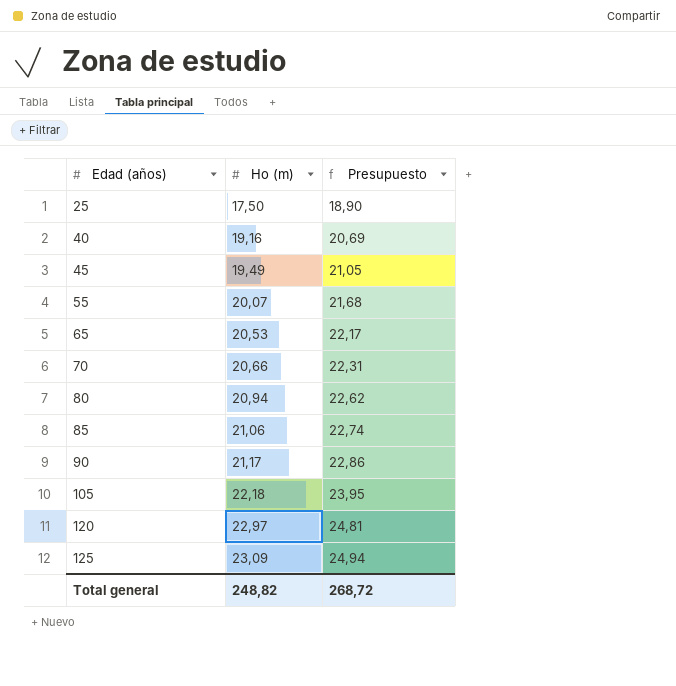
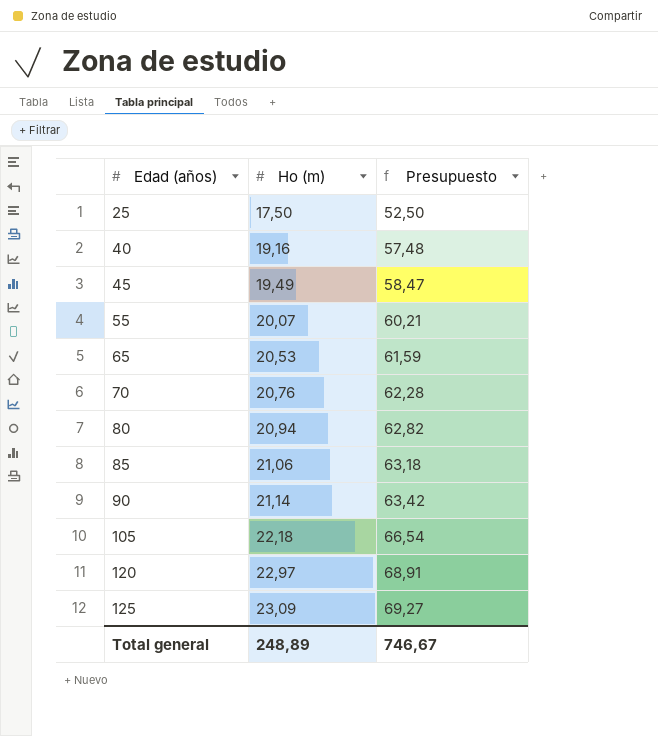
column Presupuesto | formula: [Ho (m)] * 1,08 -> [Ho (m)] * 3
70 | Ho (m): 20,66 -> 20,76
90 | Ho (m): 21,17 -> 21,14
Total general | Ho (m): 248,82 -> 248,89
Total general | Presupuesto: 268,72 -> 746,67

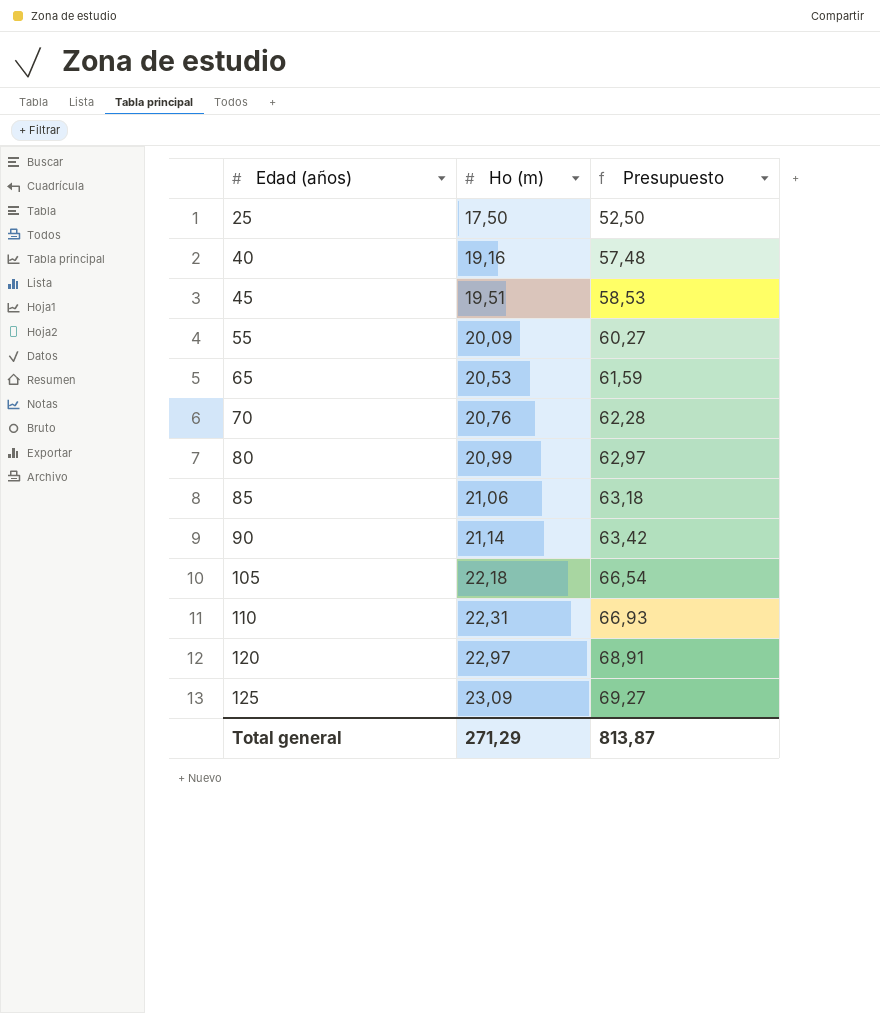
45 | Ho (m): 19,49 -> 19,51
45 | Presupuesto: 58,47 -> 58,53
55 | Ho (m): 20,07 -> 20,09
55 | Presupuesto: 60,21 -> 60,27
80 | Ho (m): 20,94 -> 20,99
80 | Presupuesto: 62,82 -> 62,97
row 110: none -> 22,31 | 66,93
Total general | Ho (m): 248,89 -> 271,29
Total general | Presupuesto: 746,67 -> 813,87

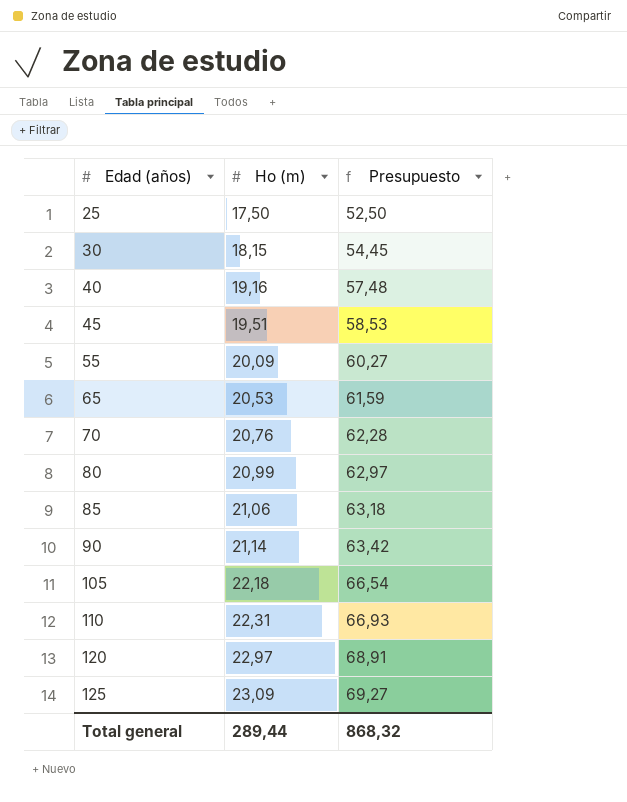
row 30: none -> 18,15 | 54,45
Total general | Ho (m): 271,29 -> 289,44
Total general | Presupuesto: 813,87 -> 868,32

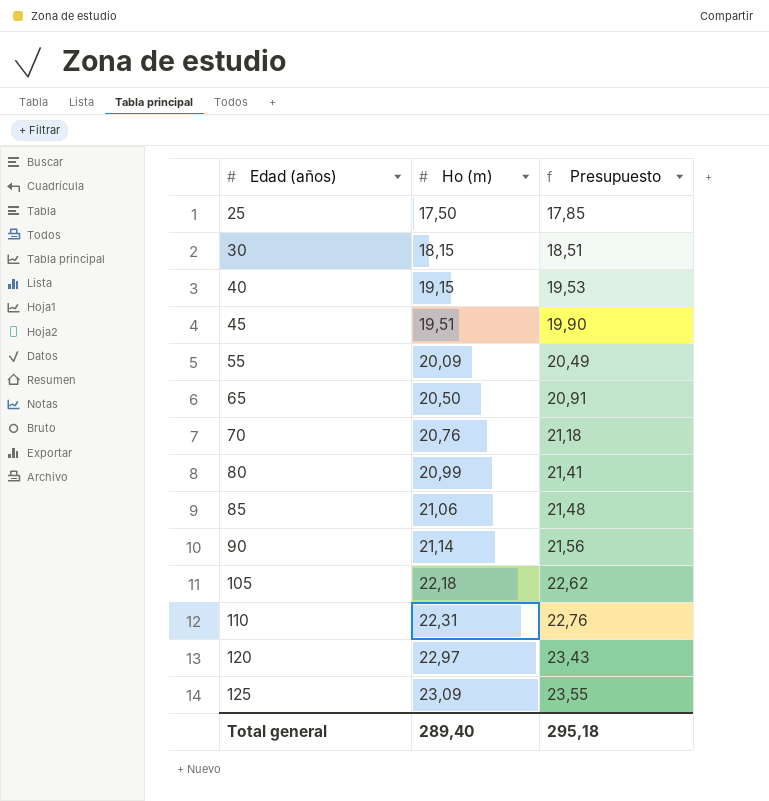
column Presupuesto | formula: [Ho (m)] * 3 -> [Ho (m)] * 1,02
40 | Ho (m): 19,16 -> 19,15
65 | Ho (m): 20,53 -> 20,50
Total general | Ho (m): 289,44 -> 289,40
Total general | Presupuesto: 868,32 -> 295,18

